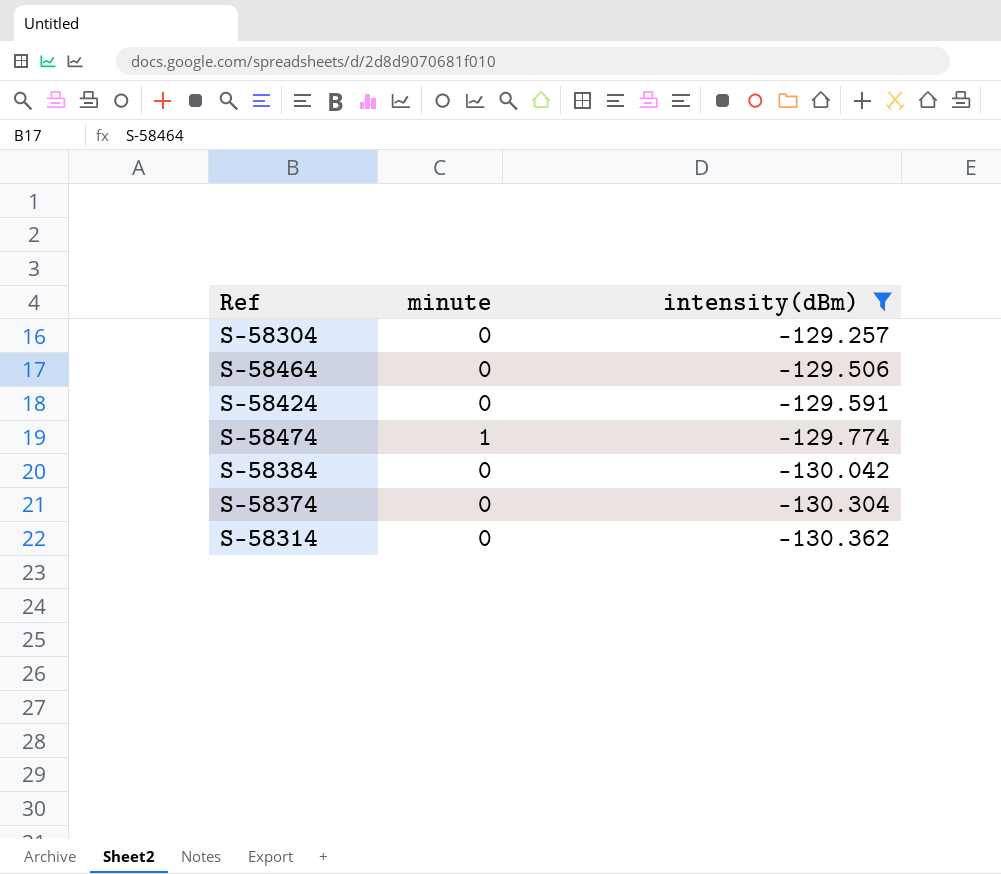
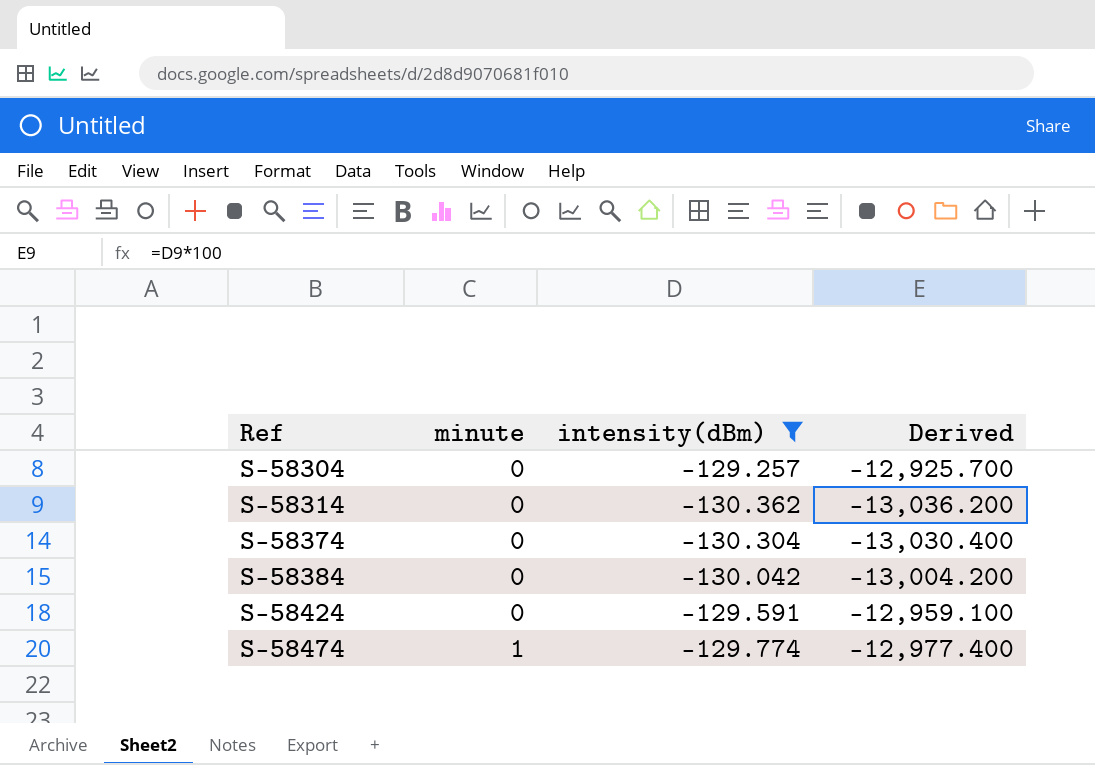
row order: intensity(dBm) descending -> Ref ascending
column Derived | formula: none -> [intensity(dBm)] * 100
row S-58464: 0 | -129.506 -> none

